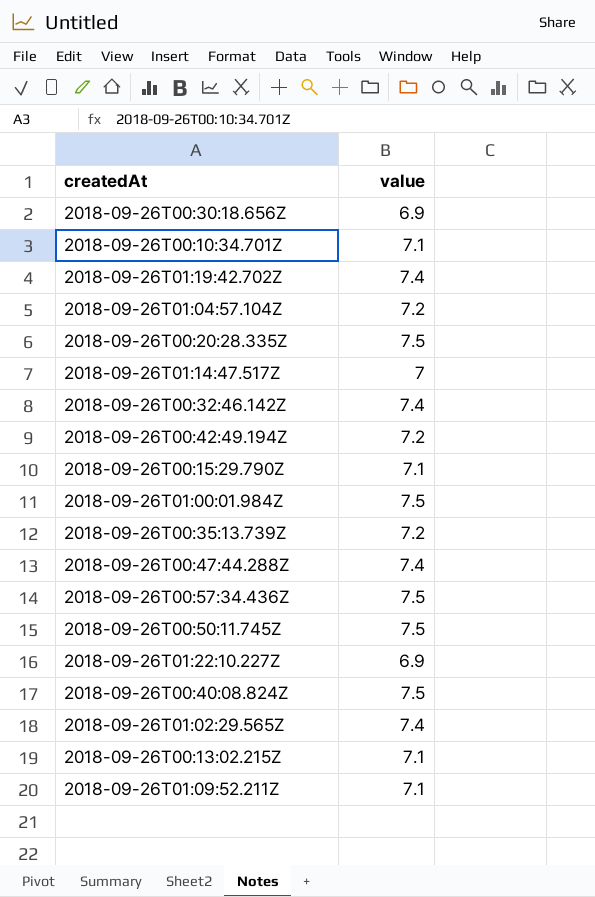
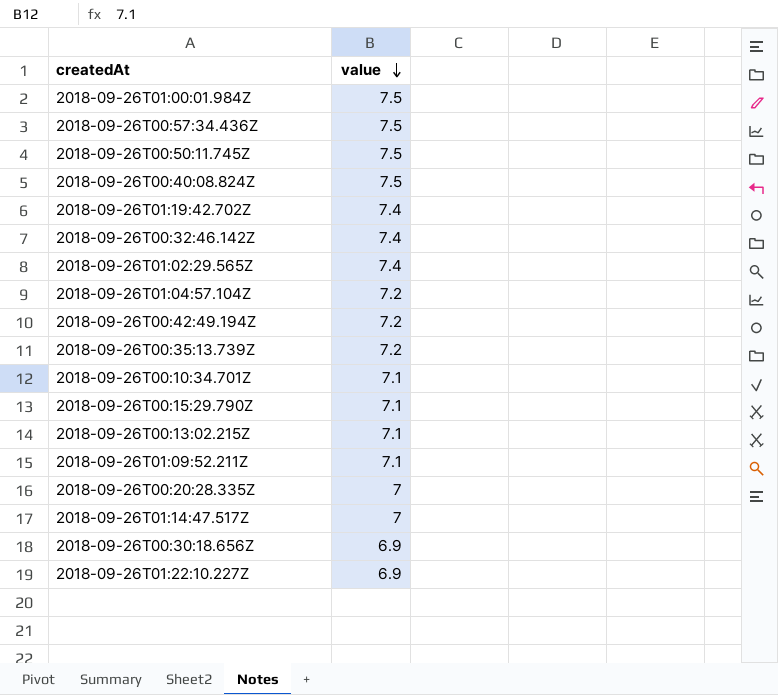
row order: none -> value descending
row 2018-09-26T00:47:44.288Z: 7.4 -> none
2018-09-26T00:20:28.335Z | value: 7.5 -> 7

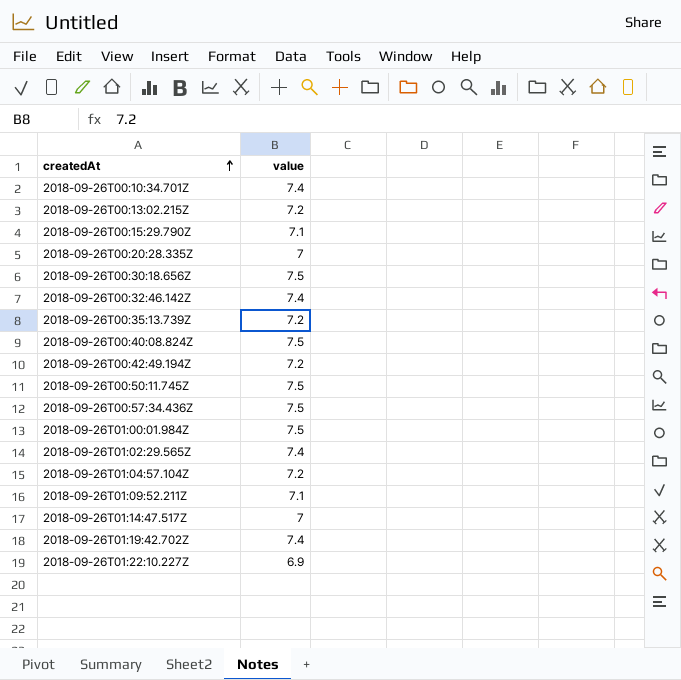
row order: value descending -> createdAt ascending
2018-09-26T00:10:34.701Z | value: 7.1 -> 7.4
2018-09-26T00:13:02.215Z | value: 7.1 -> 7.2
2018-09-26T00:30:18.656Z | value: 6.9 -> 7.5

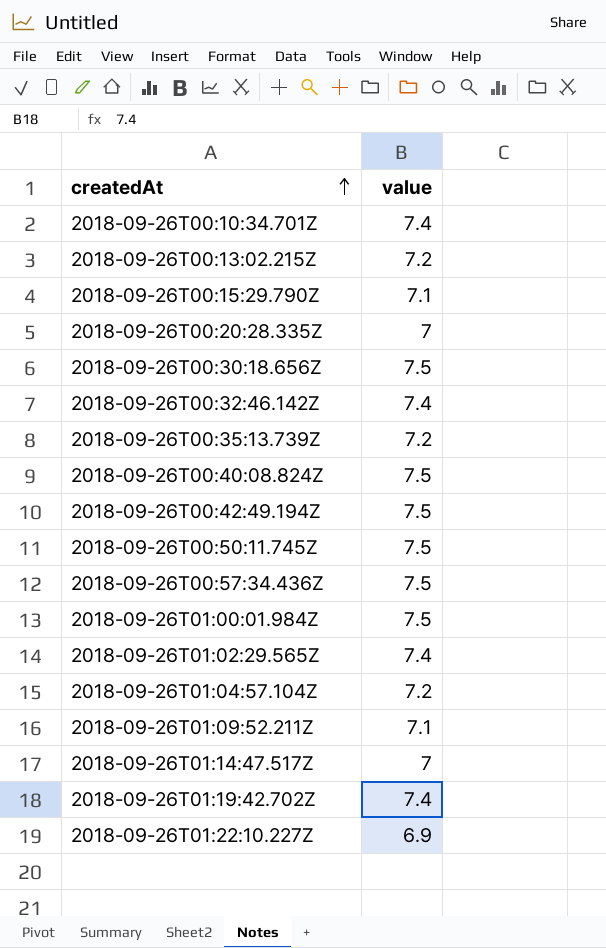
2018-09-26T00:42:49.194Z | value: 7.2 -> 7.5

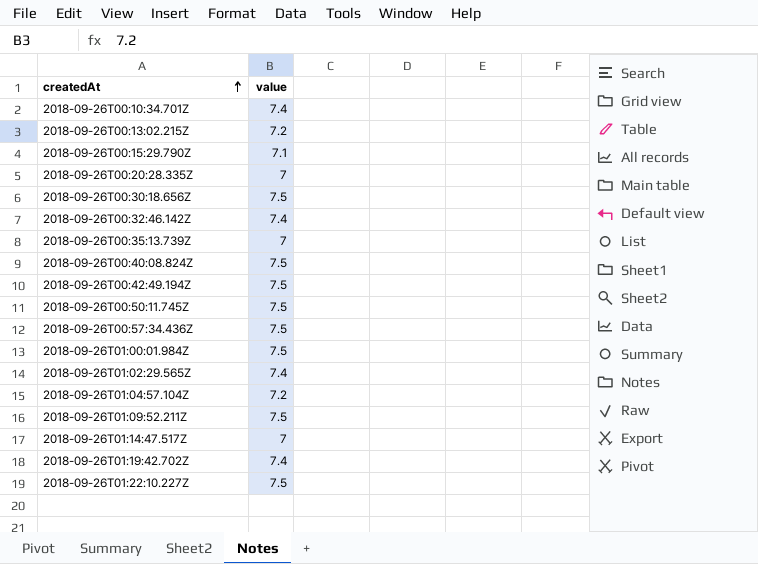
2018-09-26T00:35:13.739Z | value: 7.2 -> 7
2018-09-26T01:09:52.211Z | value: 7.1 -> 7.5
2018-09-26T01:22:10.227Z | value: 6.9 -> 7.5

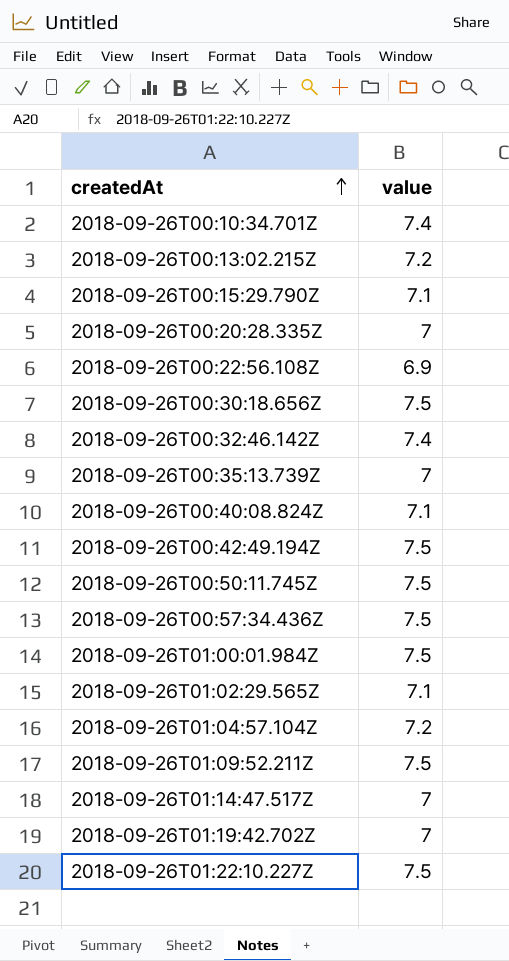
row 2018-09-26T00:22:56.108Z: none -> 6.9
2018-09-26T00:40:08.824Z | value: 7.5 -> 7.1
2018-09-26T01:02:29.565Z | value: 7.4 -> 7.1
2018-09-26T01:19:42.702Z | value: 7.4 -> 7

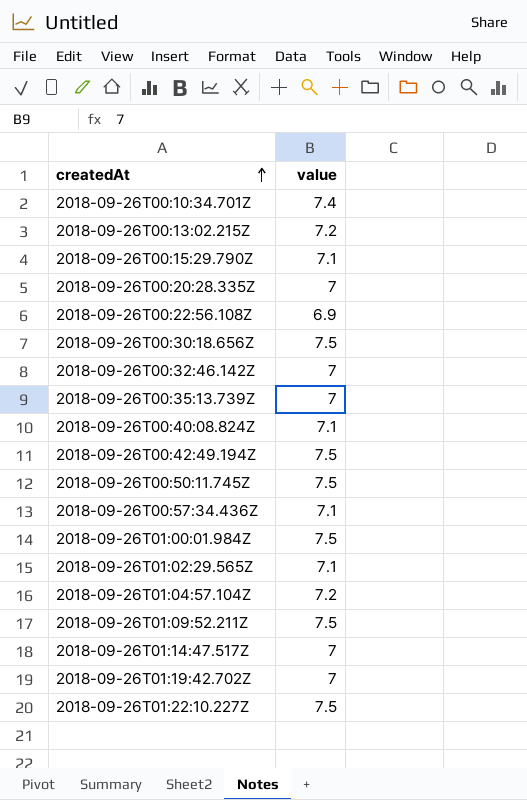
2018-09-26T00:32:46.142Z | value: 7.4 -> 7
2018-09-26T00:57:34.436Z | value: 7.5 -> 7.1

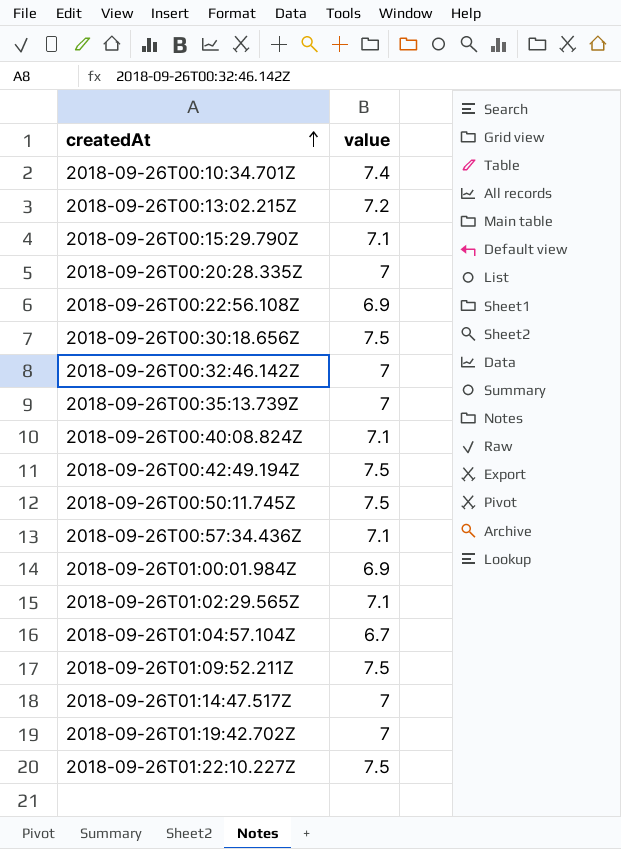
2018-09-26T01:00:01.984Z | value: 7.5 -> 6.9
2018-09-26T01:04:57.104Z | value: 7.2 -> 6.7

